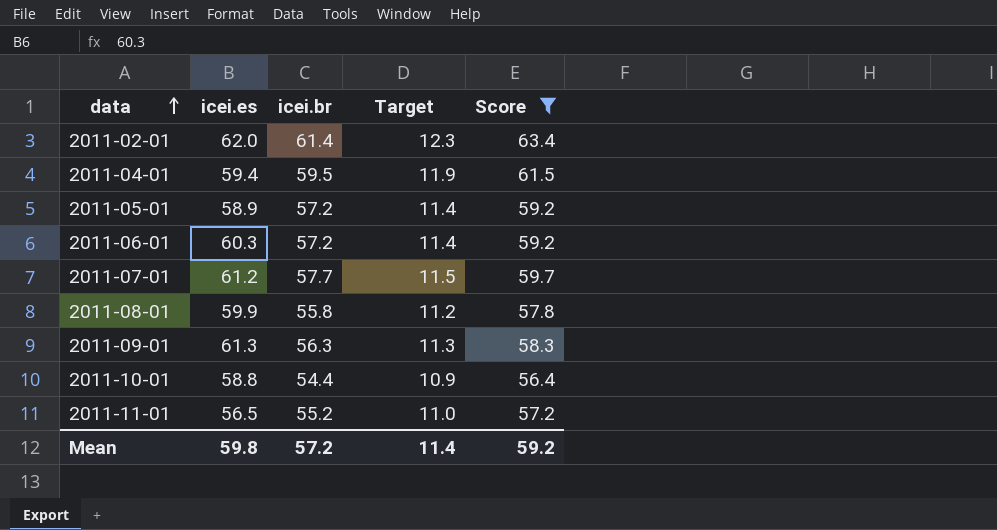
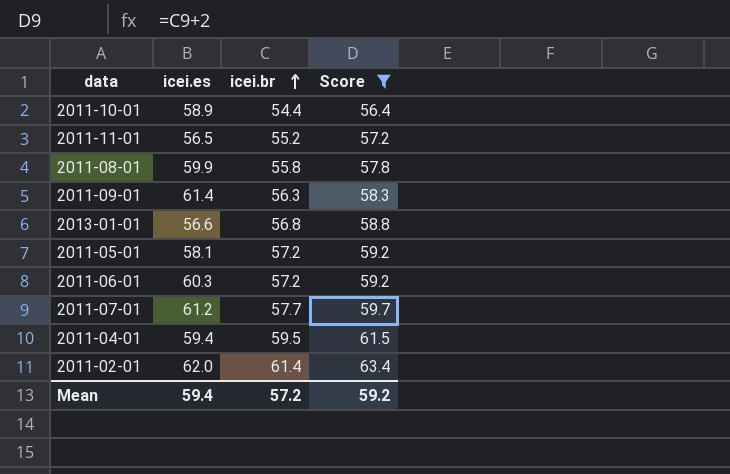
row order: data ascending -> icei.br ascending
column Target | formula: [icei.br] * 0.2 -> none
2011-10-01 | icei.es: 58.8 -> 58.9
2011-09-01 | icei.es: 61.3 -> 61.4
row 2013-01-01: none -> 56.6 | 56.8 | 58.8
2011-05-01 | icei.es: 58.9 -> 58.1
Mean | icei.es: 59.8 -> 59.4

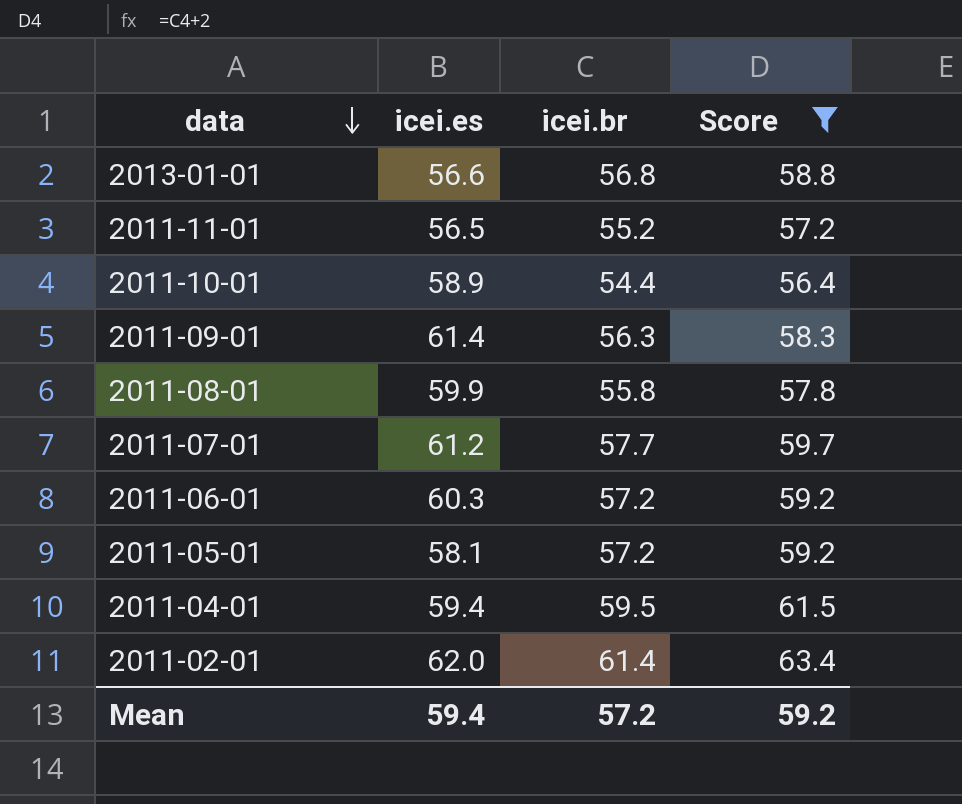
row order: icei.br ascending -> data descending

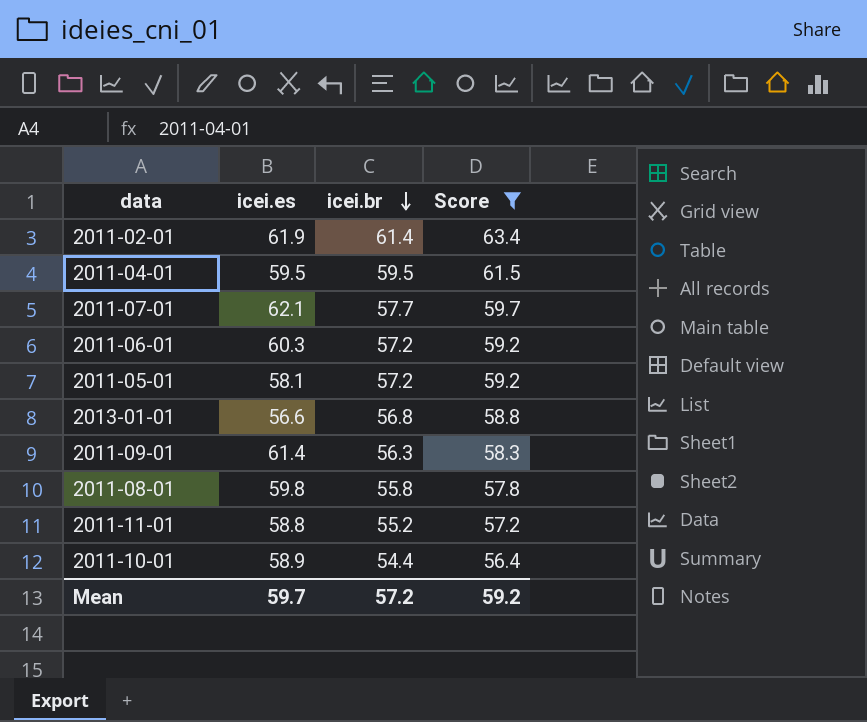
row order: data descending -> icei.br descending
2011-02-01 | icei.es: 62.0 -> 61.9
2011-04-01 | icei.es: 59.4 -> 59.5
2011-07-01 | icei.es: 61.2 -> 62.1
2011-08-01 | icei.es: 59.9 -> 59.8
2011-11-01 | icei.es: 56.5 -> 58.8
Mean | icei.es: 59.4 -> 59.7

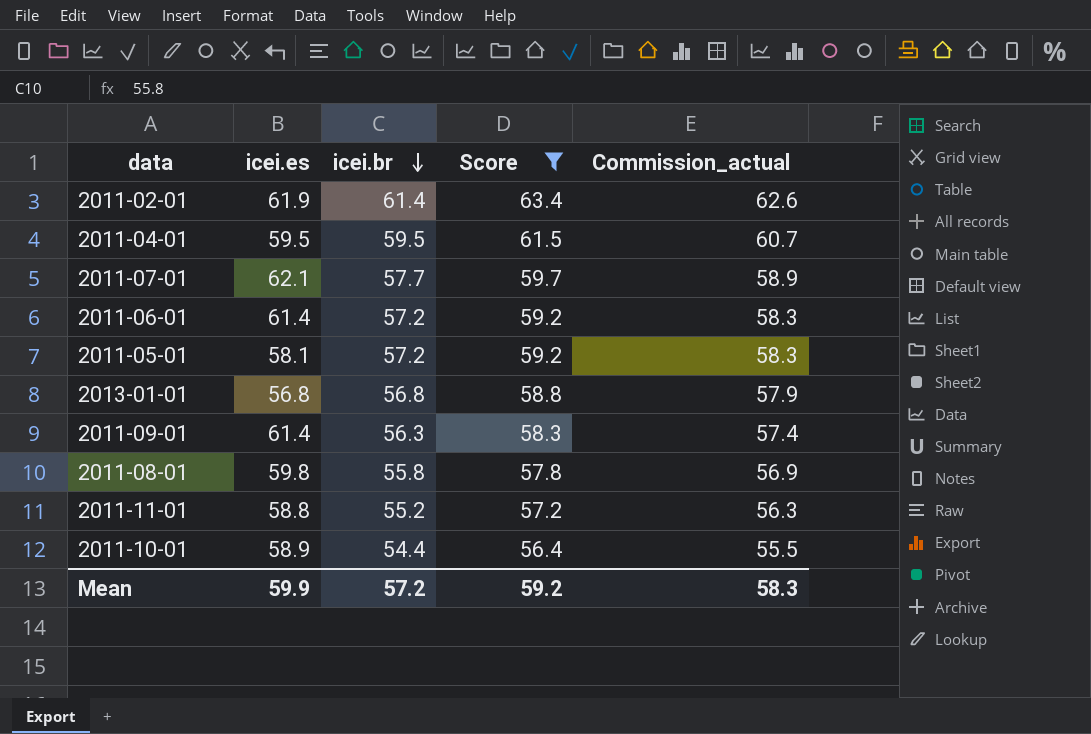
column Commission_actual | formula: none -> [icei.br] * 1.02
2011-06-01 | icei.es: 60.3 -> 61.4
2013-01-01 | icei.es: 56.6 -> 56.8
Mean | icei.es: 59.7 -> 59.9

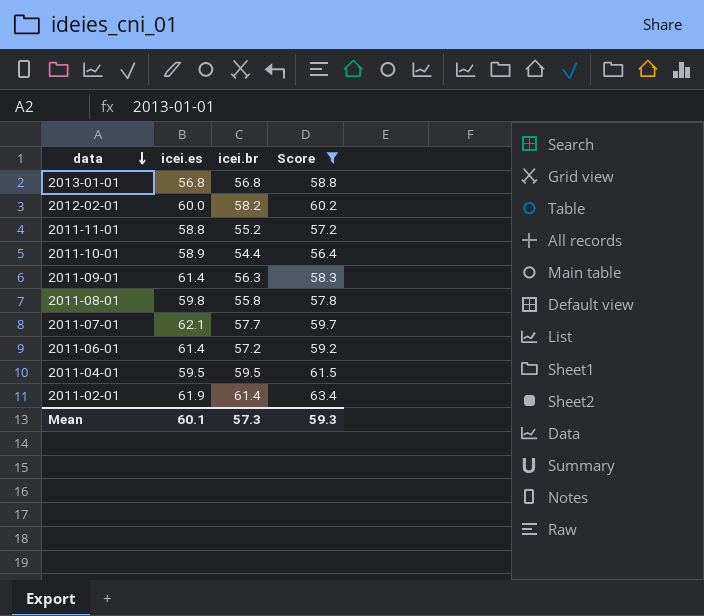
row order: icei.br descending -> data descending
column Commission_actual | formula: [icei.br] * 1.02 -> none
row 2011-05-01: 58.1 | 57.2 | 59.2 | 58.3 -> none
row 2012-02-01: none -> 60.0 | 58.2 | 60.2
Mean | icei.es: 59.9 -> 60.1
Mean | icei.br: 57.2 -> 57.3
Mean | Score: 59.2 -> 59.3

